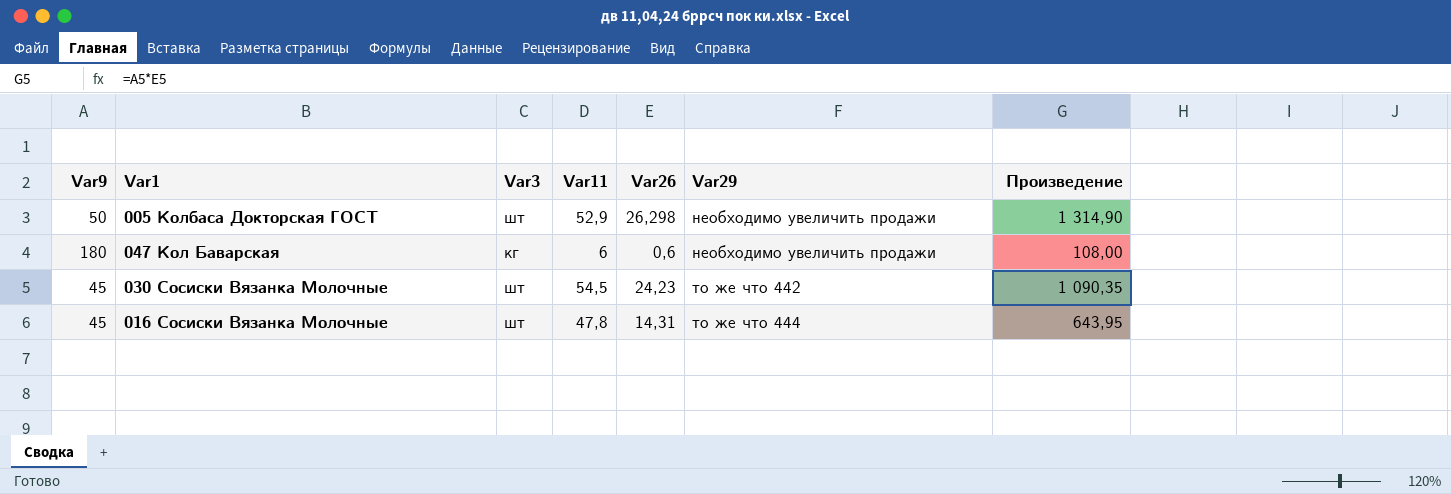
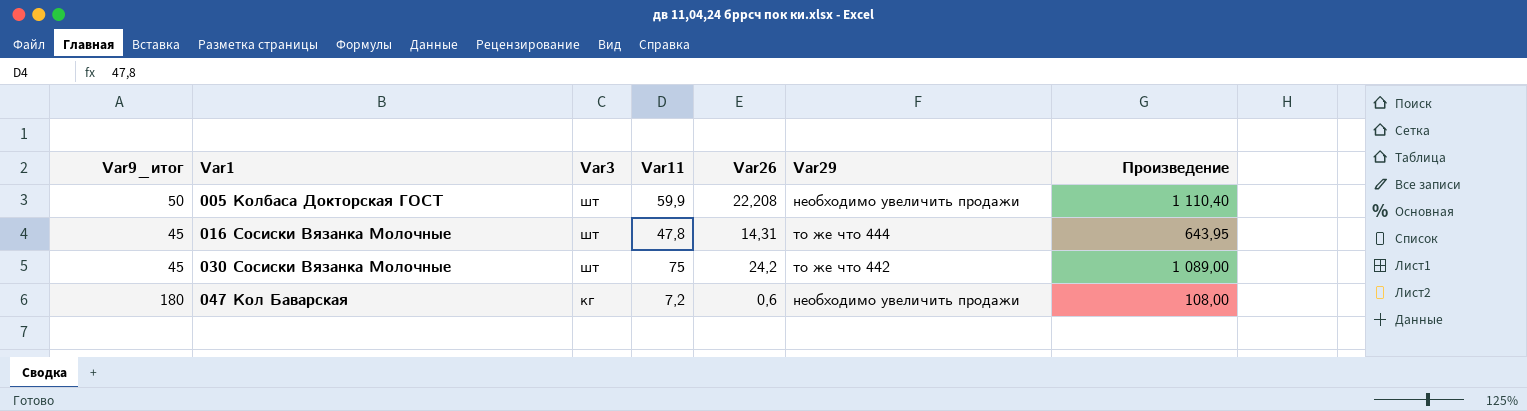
row order: Var29 ascending -> Var1 ascending
column name: Var9 -> Var9_итог
005 Колбаса Докторская ГОСТ | Var11: 52,9 -> 59,9
005 Колбаса Докторская ГОСТ | Var26: 26,298 -> 22,208
005 Колбаса Докторская ГОСТ | Произведение: 1 314,90 -> 1 110,40
030 Сосиски Вязанка Молочные | Var11: 54,5 -> 75
030 Сосиски Вязанка Молочные | Var26: 24,23 -> 24,2
030 Сосиски Вязанка Молочные | Произведение: 1 090,35 -> 1 089,00
047 Кол Баварская | Var11: 6 -> 7,2

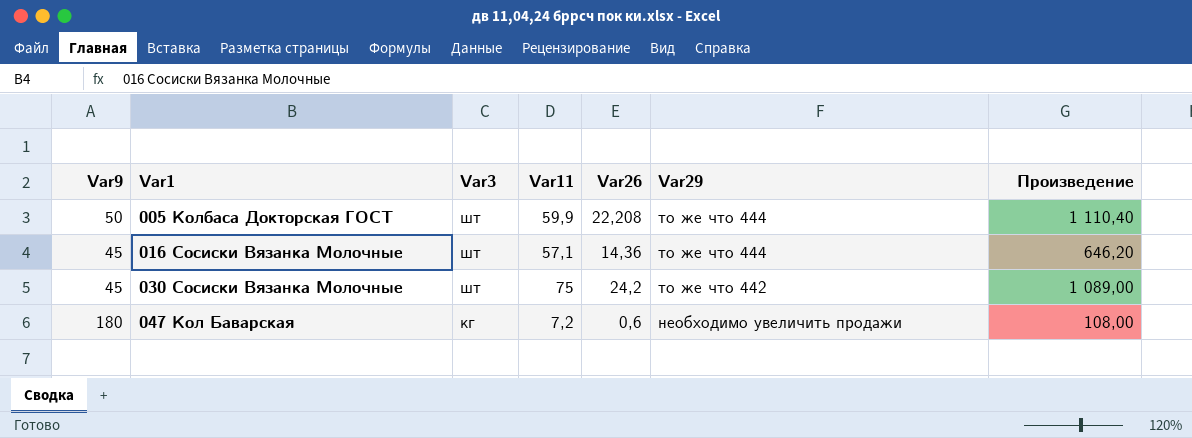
column name: Var9_итог -> Var9
005 Колбаса Докторская ГОСТ | Var29: необходимо увеличить продажи -> то же что 444
016 Сосиски Вязанка Молочные | Var11: 47,8 -> 57,1
016 Сосиски Вязанка Молочные | Var26: 14,31 -> 14,36
016 Сосиски Вязанка Молочные | Произведение: 643,95 -> 646,20

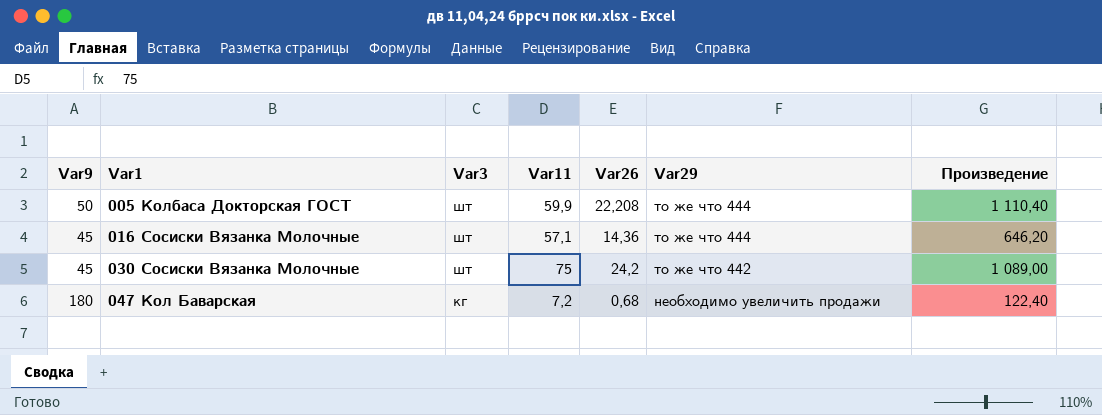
047 Кол Баварская | Var26: 0,6 -> 0,68
047 Кол Баварская | Произведение: 108,00 -> 122,40

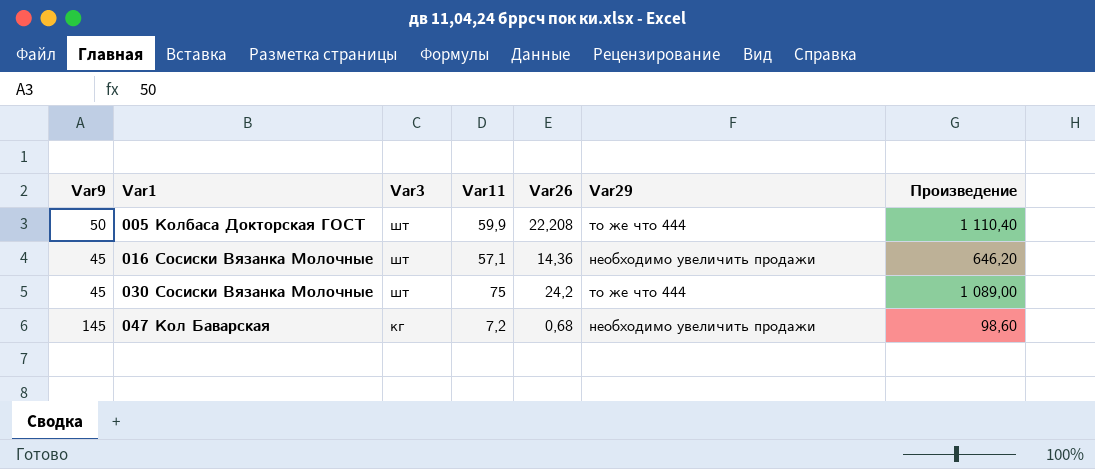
016 Сосиски Вязанка Молочные | Var29: то же что 444 -> необходимо увеличить продажи
030 Сосиски Вязанка Молочные | Var29: то же что 442 -> то же что 444
047 Кол Баварская | Var9: 180 -> 145
047 Кол Баварская | Произведение: 122,40 -> 98,60

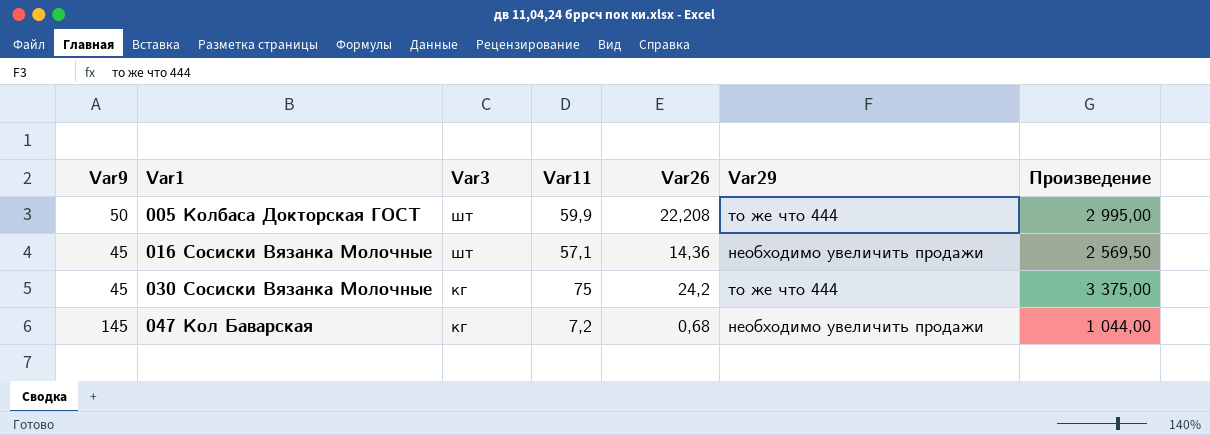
column Произведение | formula: [Var9] * [Var26] -> [Var9] * [Var11]
030 Сосиски Вязанка Молочные | Var3: шт -> кг

